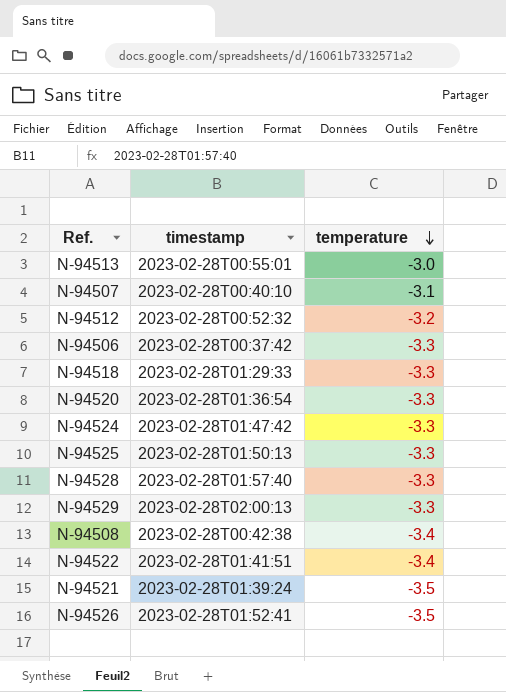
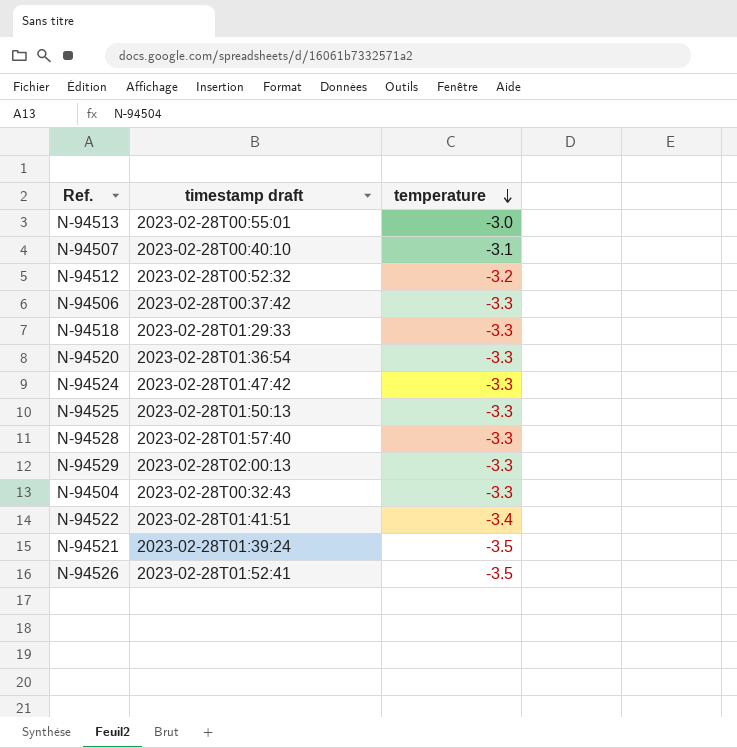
column name: timestamp -> timestamp draft
row N-94508: 2023-02-28T00:42:38 | -3.4 -> none
row N-94504: none -> 2023-02-28T00:32:43 | -3.3

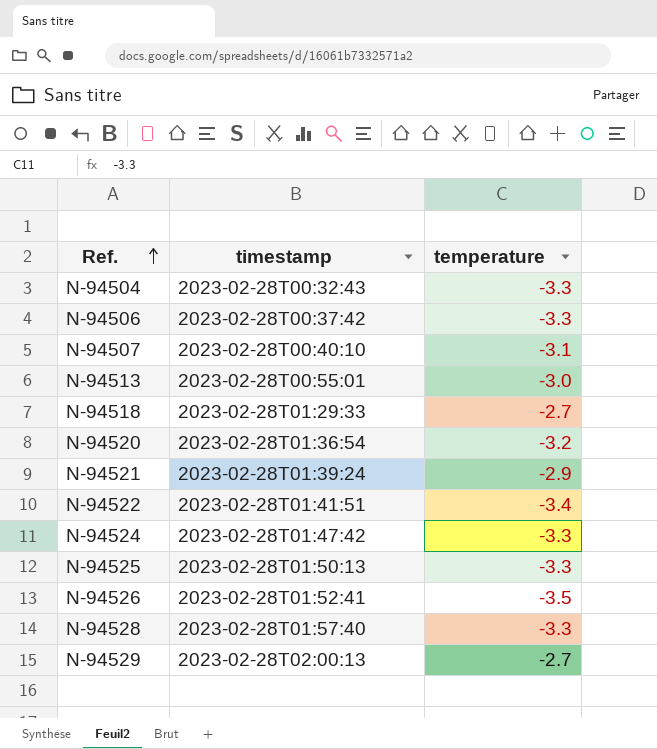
row order: temperature descending -> Ref. ascending
column name: timestamp draft -> timestamp
row N-94512: 2023-02-28T00:52:32 | -3.2 -> none
N-94518 | temperature: -3.3 -> -2.7
N-94520 | temperature: -3.3 -> -3.2
N-94521 | temperature: -3.5 -> -2.9
N-94529 | temperature: -3.3 -> -2.7

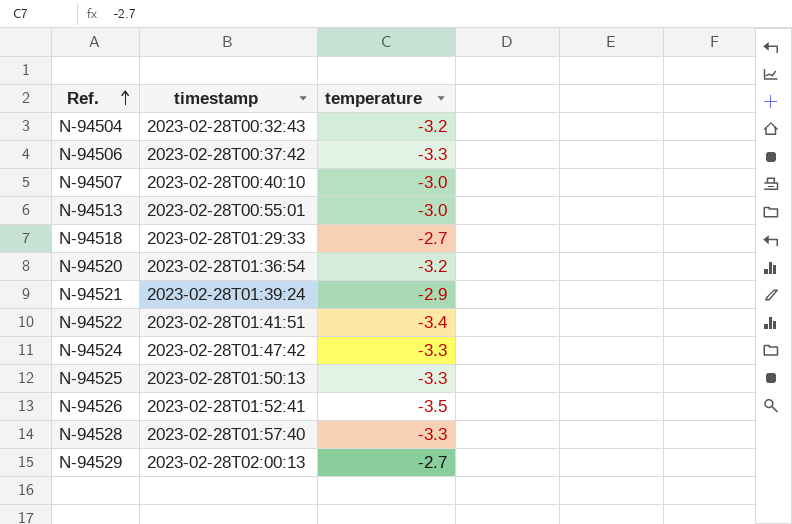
N-94504 | temperature: -3.3 -> -3.2
N-94507 | temperature: -3.1 -> -3.0

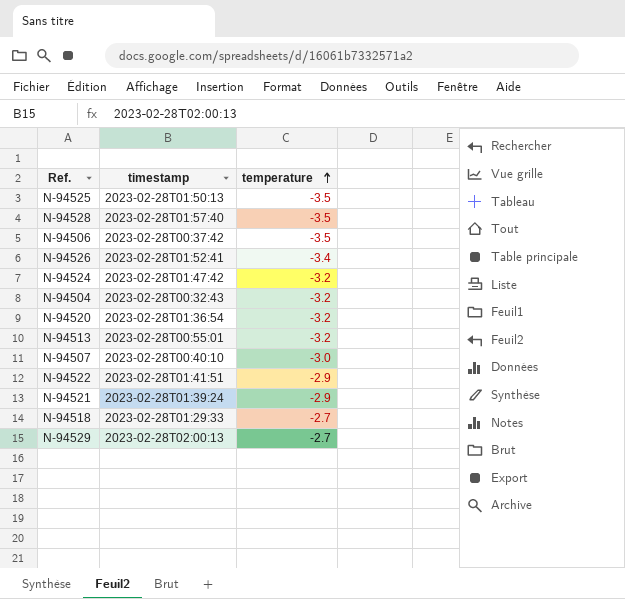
row order: Ref. ascending -> temperature ascending
N-94525 | temperature: -3.3 -> -3.5
N-94528 | temperature: -3.3 -> -3.5
N-94506 | temperature: -3.3 -> -3.5
N-94526 | temperature: -3.5 -> -3.4
N-94524 | temperature: -3.3 -> -3.2
N-94513 | temperature: -3.0 -> -3.2
N-94522 | temperature: -3.4 -> -2.9

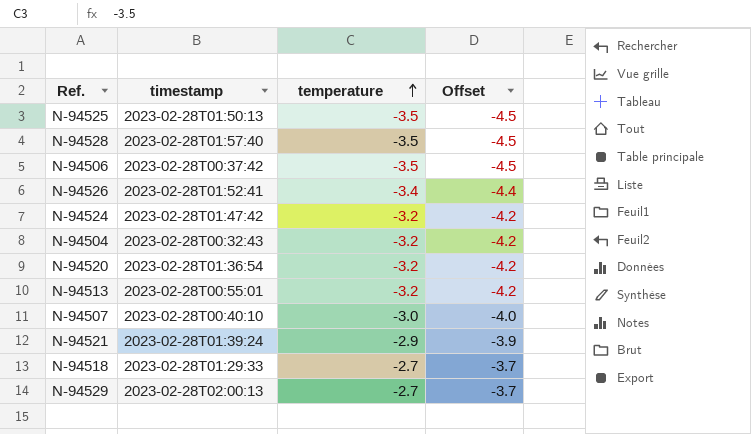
column Offset | formula: none -> [temperature] - 1
row N-94522: 2023-02-28T01:41:51 | -2.9 -> none

